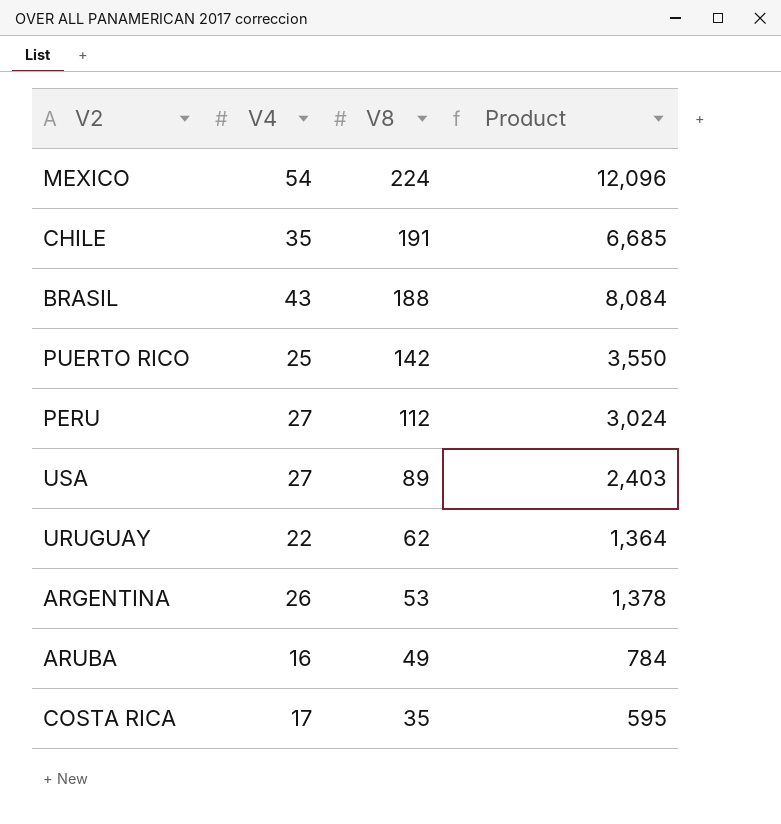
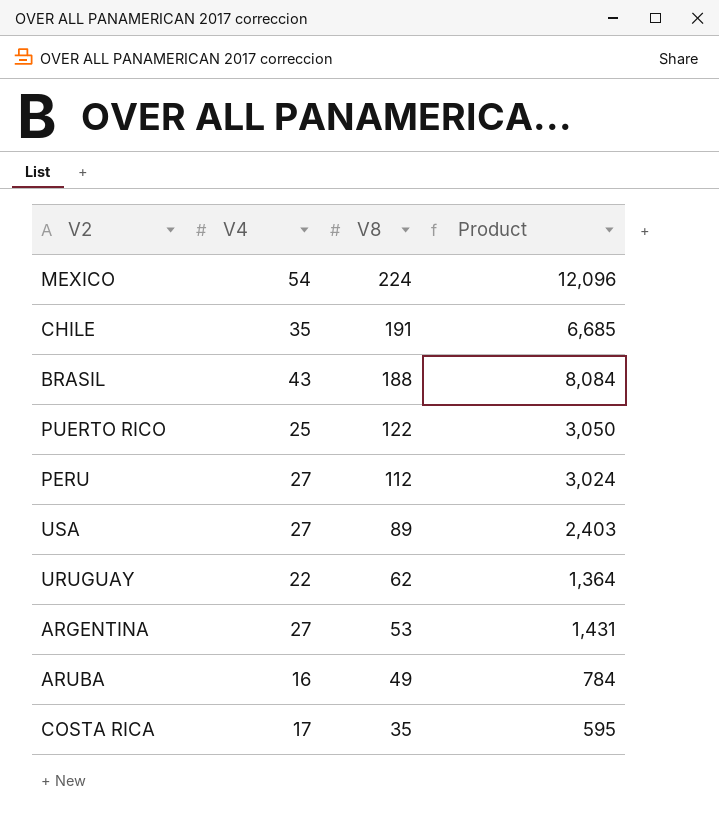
PUERTO RICO | V8: 142 -> 122
PUERTO RICO | Product: 3,550 -> 3,050
ARGENTINA | V4: 26 -> 27
ARGENTINA | Product: 1,378 -> 1,431

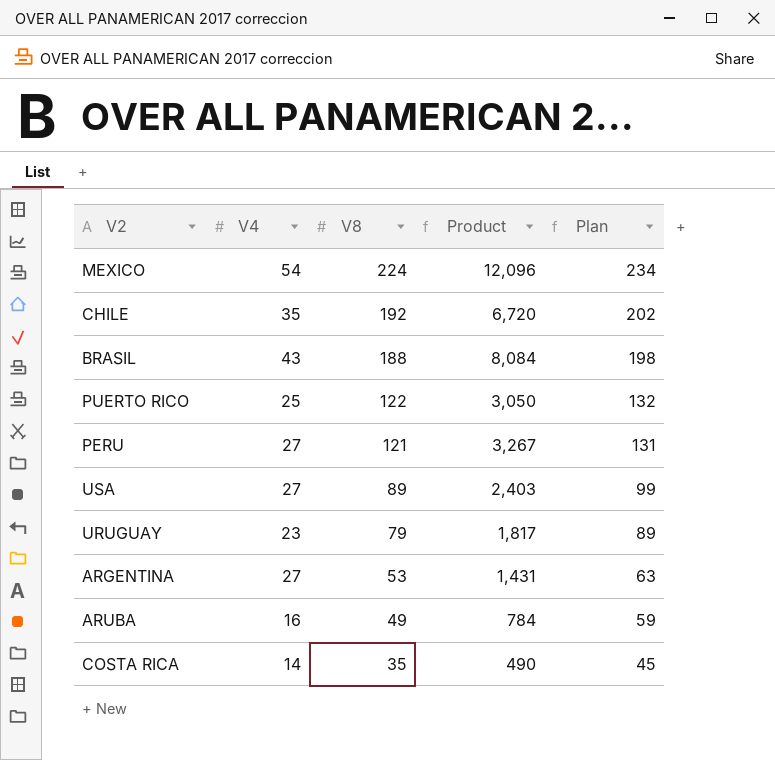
column Plan | formula: none -> [V8] + 10
CHILE | V8: 191 -> 192
CHILE | Product: 6,685 -> 6,720
PERU | V8: 112 -> 121
PERU | Product: 3,024 -> 3,267
URUGUAY | V4: 22 -> 23
URUGUAY | V8: 62 -> 79
URUGUAY | Product: 1,364 -> 1,817
COSTA RICA | V4: 17 -> 14
COSTA RICA | Product: 595 -> 490

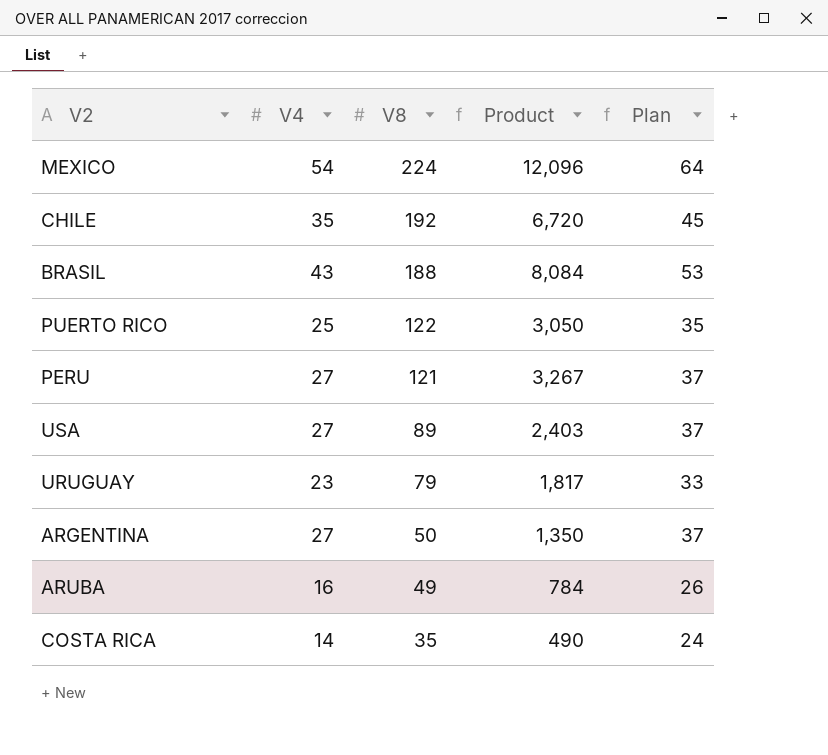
column Plan | formula: [V8] + 10 -> [V4] + 10
ARGENTINA | V8: 53 -> 50
ARGENTINA | Product: 1,431 -> 1,350

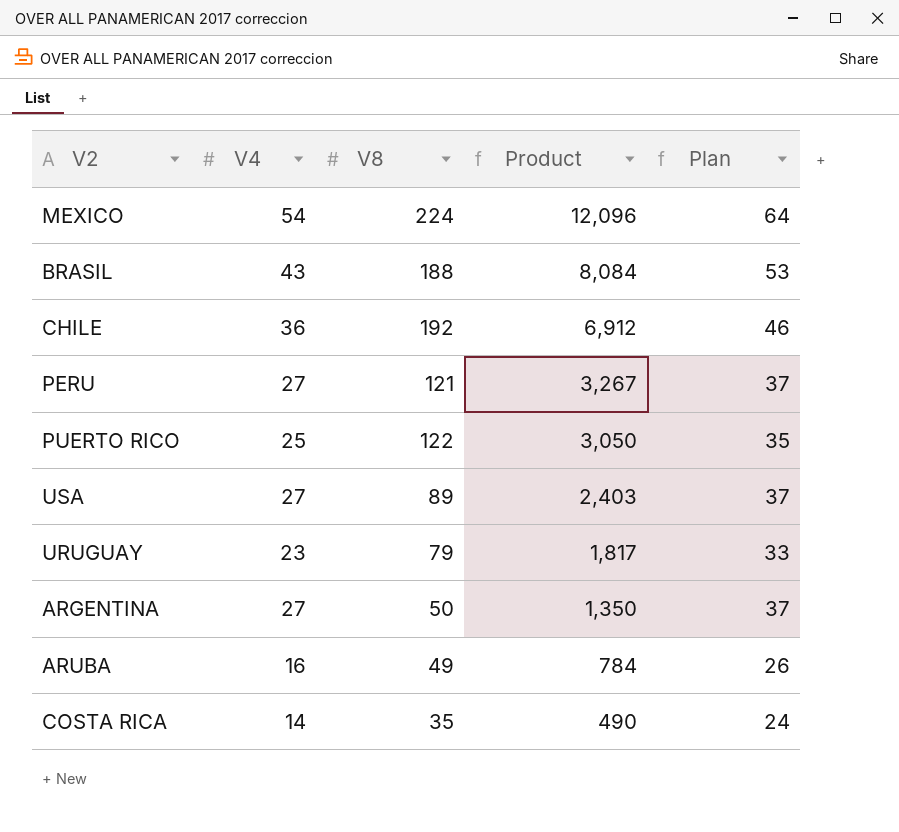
row order: V8 descending -> Product descending
CHILE | V4: 35 -> 36
CHILE | Product: 6,720 -> 6,912
CHILE | Plan: 45 -> 46

